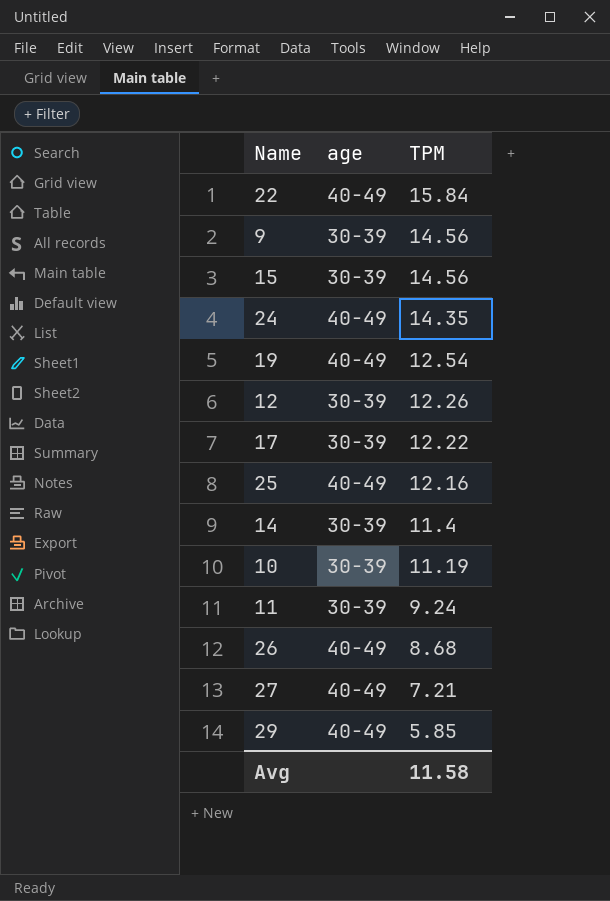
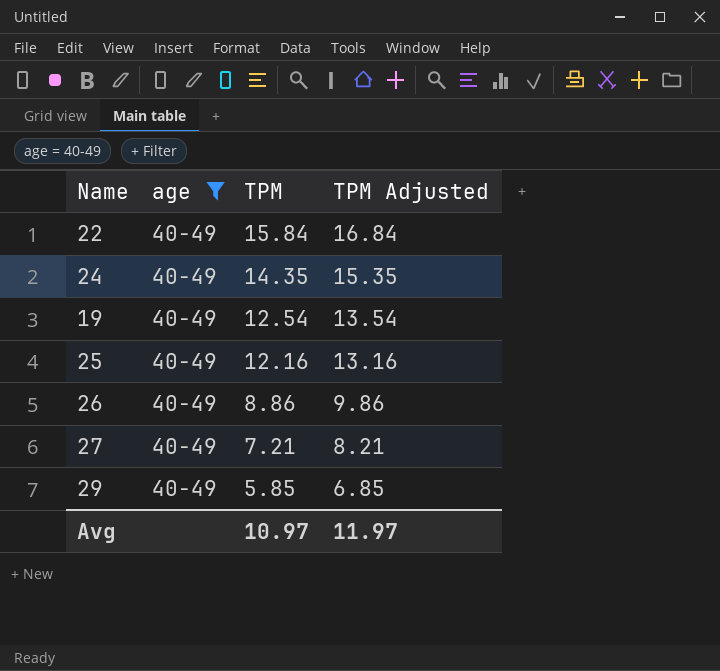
filter: none -> age = 40-49
column TPM Adjusted | formula: none -> [TPM] + 1
26 | TPM: 8.68 -> 8.86
Avg | TPM: 11.58 -> 10.97

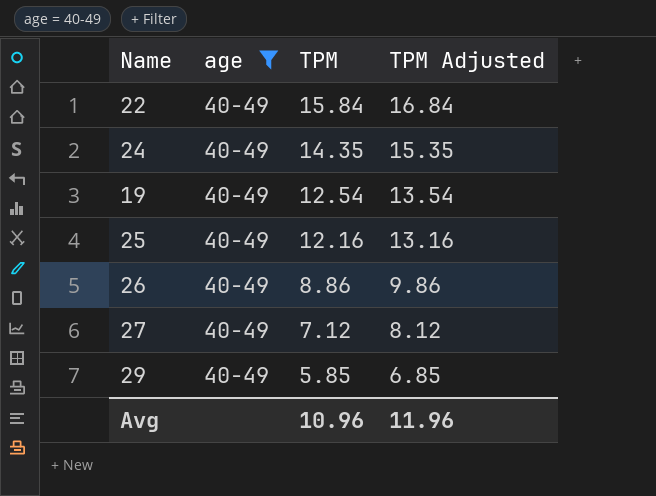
27 | TPM: 7.21 -> 7.12
27 | TPM Adjusted: 8.21 -> 8.12
Avg | TPM: 10.97 -> 10.96
Avg | TPM Adjusted: 11.97 -> 11.96

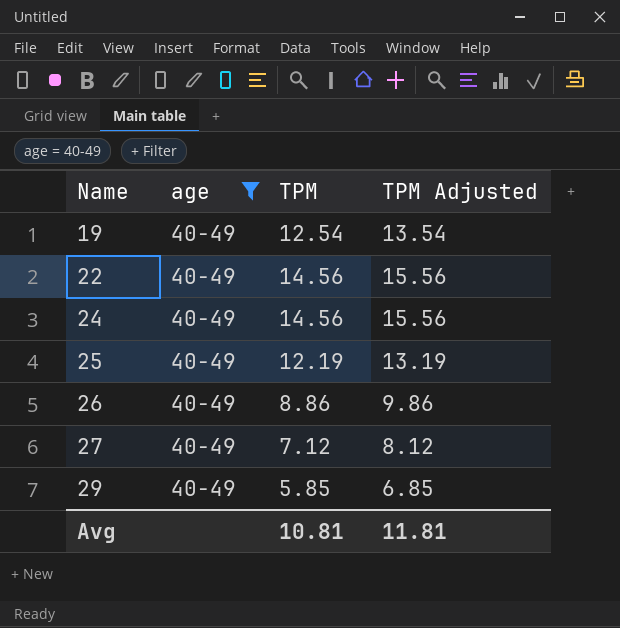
row order: TPM descending -> Name ascending
22 | TPM: 15.84 -> 14.56
22 | TPM Adjusted: 16.84 -> 15.56
24 | TPM: 14.35 -> 14.56
24 | TPM Adjusted: 15.35 -> 15.56
25 | TPM: 12.16 -> 12.19
25 | TPM Adjusted: 13.16 -> 13.19
Avg | TPM: 10.96 -> 10.81
Avg | TPM Adjusted: 11.96 -> 11.81

